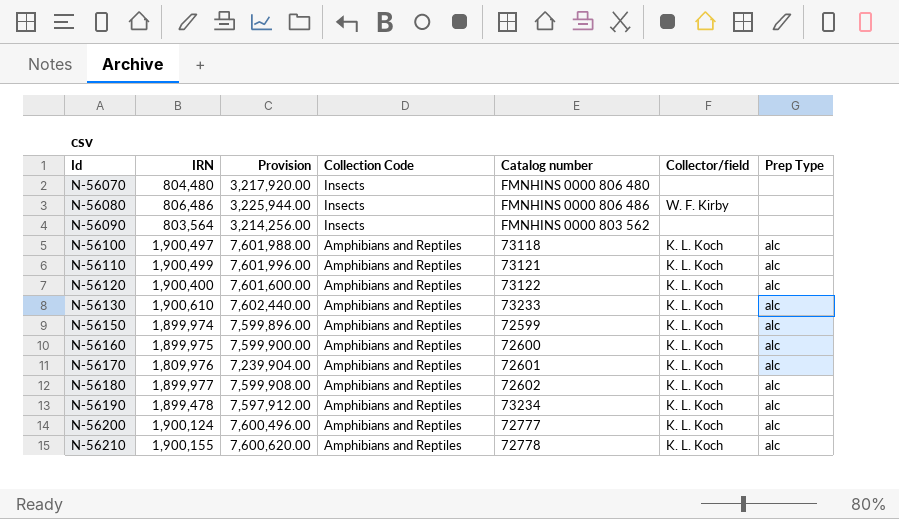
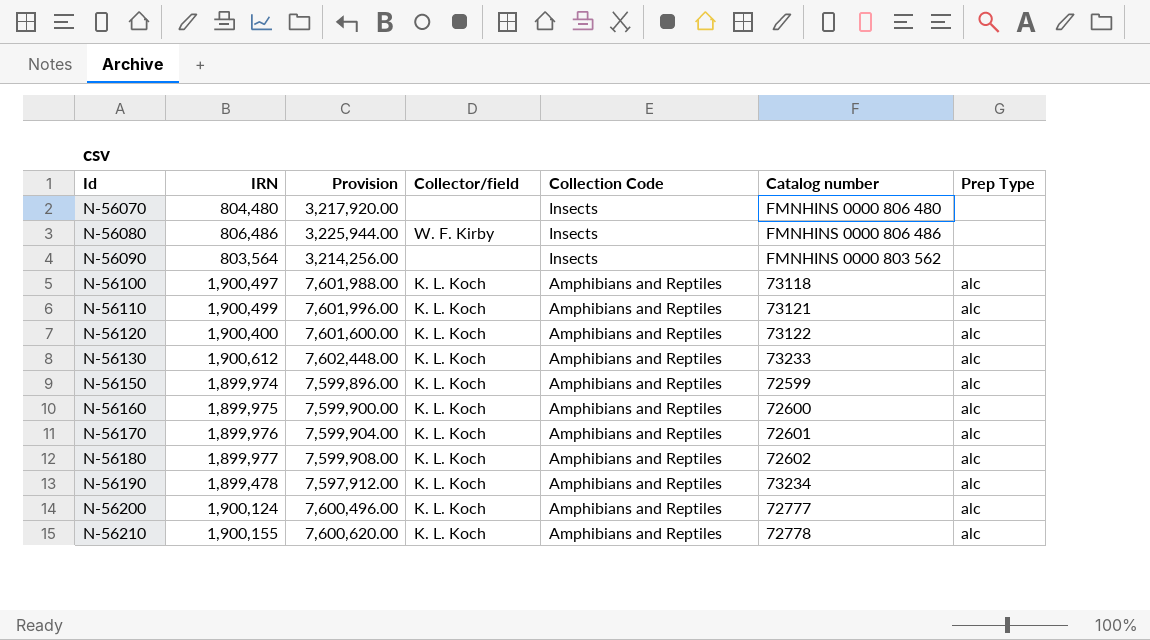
column Collector/field | position: 6 -> 4
N-56130 | IRN: 1,900,610 -> 1,900,612
N-56130 | Provision: 7,602,440.00 -> 7,602,448.00
N-56170 | IRN: 1,809,976 -> 1,899,976
N-56170 | Provision: 7,239,904.00 -> 7,599,904.00

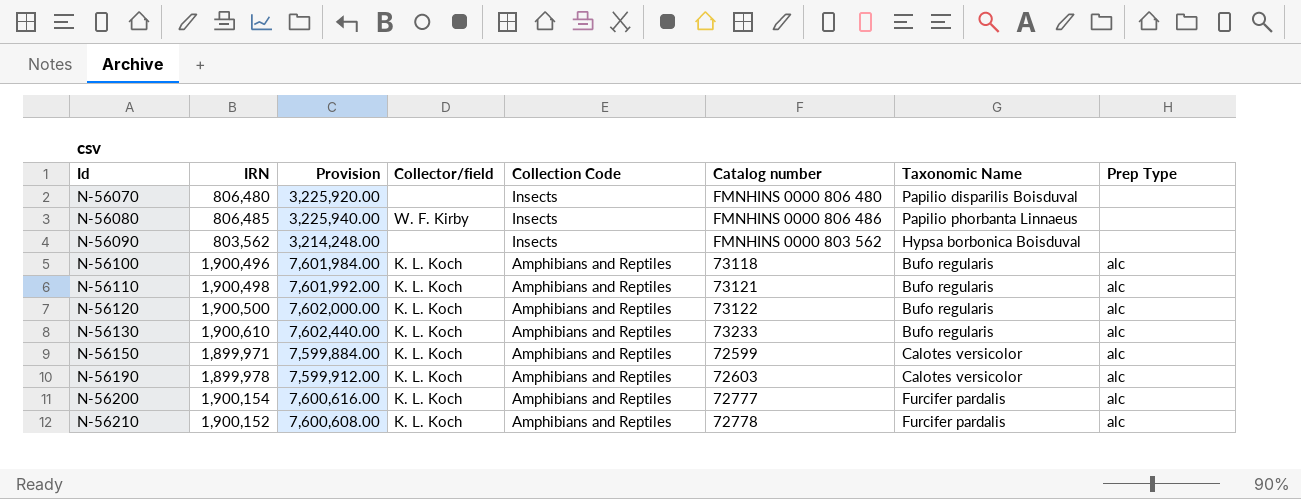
column Taxonomic Name | position: none -> 7
row N-56160: 1,899,975 | 7,599,900.00 | K. L. Koch | Amphibians and Reptiles | 72600 | alc -> none
row N-56170: 1,899,976 | 7,599,904.00 | K. L. Koch | Amphibians and Reptiles | 72601 | alc -> none
row N-56180: 1,899,977 | 7,599,908.00 | K. L. Koch | Amphibians and Reptiles | 72602 | alc -> none
N-56070 | IRN: 804,480 -> 806,480
N-56070 | Provision: 3,217,920.00 -> 3,225,920.00
N-56080 | IRN: 806,486 -> 806,485
N-56080 | Provision: 3,225,944.00 -> 3,225,940.00
N-56090 | IRN: 803,564 -> 803,562
N-56090 | Provision: 3,214,256.00 -> 3,214,248.00
N-56100 | IRN: 1,900,497 -> 1,900,496
N-56100 | Provision: 7,601,988.00 -> 7,601,984.00
N-56110 | IRN: 1,900,499 -> 1,900,498
N-56110 | Provision: 7,601,996.00 -> 7,601,992.00
N-56120 | IRN: 1,900,400 -> 1,900,500
N-56120 | Provision: 7,601,600.00 -> 7,602,000.00
N-56130 | IRN: 1,900,612 -> 1,900,610
N-56130 | Provision: 7,602,448.00 -> 7,602,440.00
N-56150 | IRN: 1,899,974 -> 1,899,971
N-56150 | Provision: 7,599,896.00 -> 7,599,884.00
N-56190 | IRN: 1,899,478 -> 1,899,978
N-56190 | Provision: 7,597,912.00 -> 7,599,912.00
N-56190 | Catalog number: 73234 -> 72603
N-56200 | IRN: 1,900,124 -> 1,900,154
N-56200 | Provision: 7,600,496.00 -> 7,600,616.00
N-56210 | IRN: 1,900,155 -> 1,900,152
N-56210 | Provision: 7,600,620.00 -> 7,600,608.00

